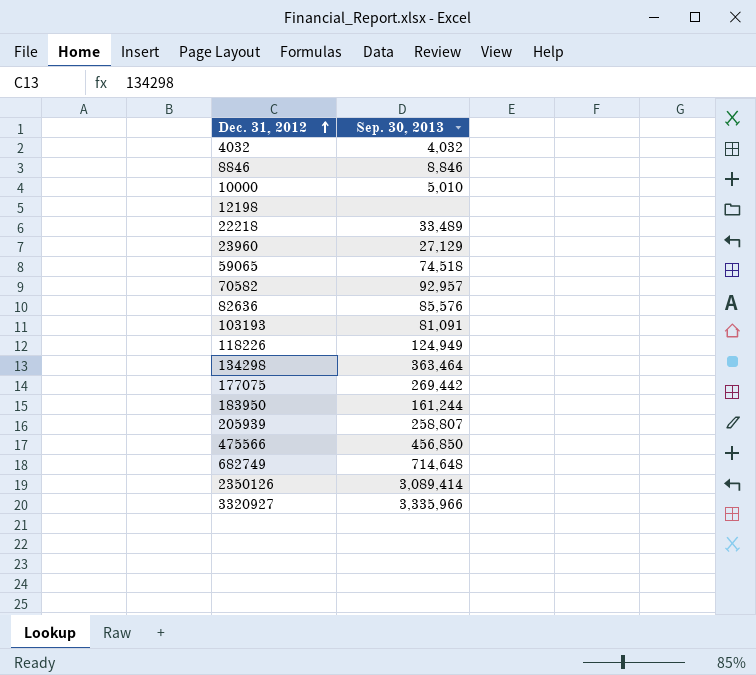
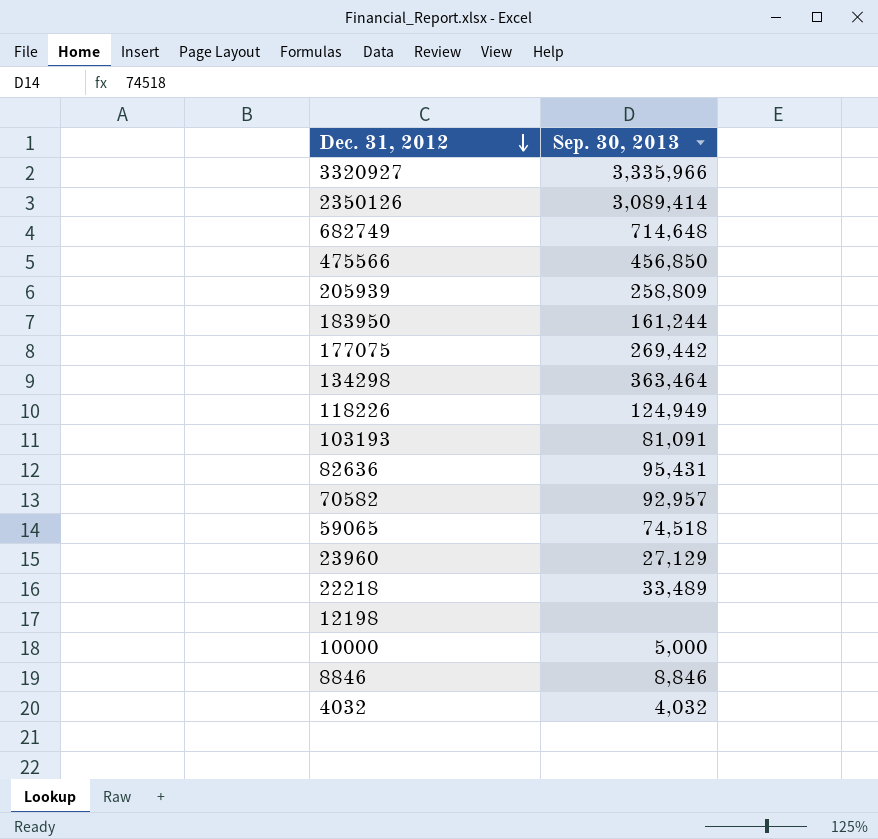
row order: Dec. 31, 2012 ascending -> Dec. 31, 2012 descending
205939 | Sep. 30, 2013: 258,807 -> 258,809
82636 | Sep. 30, 2013: 85,576 -> 95,431
10000 | Sep. 30, 2013: 5,010 -> 5,000

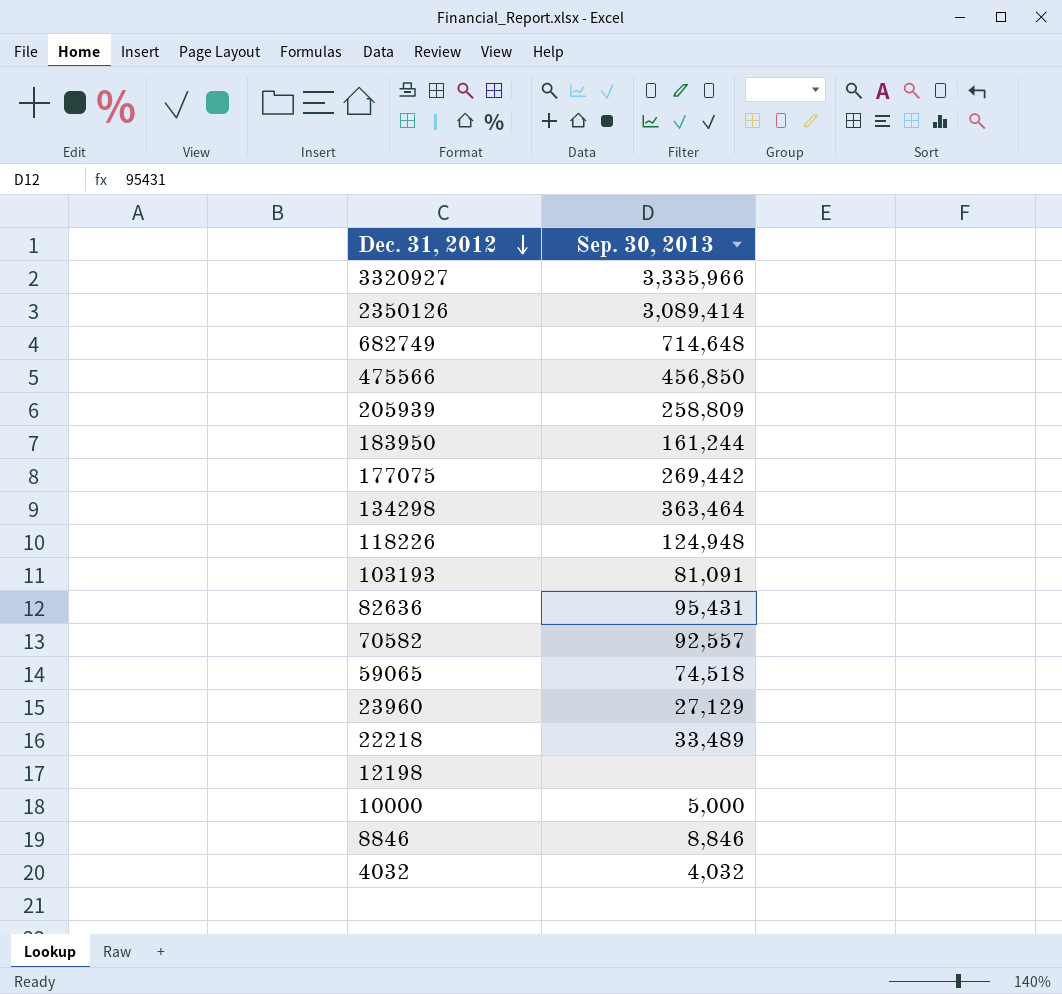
118226 | Sep. 30, 2013: 124,949 -> 124,948
70582 | Sep. 30, 2013: 92,957 -> 92,557

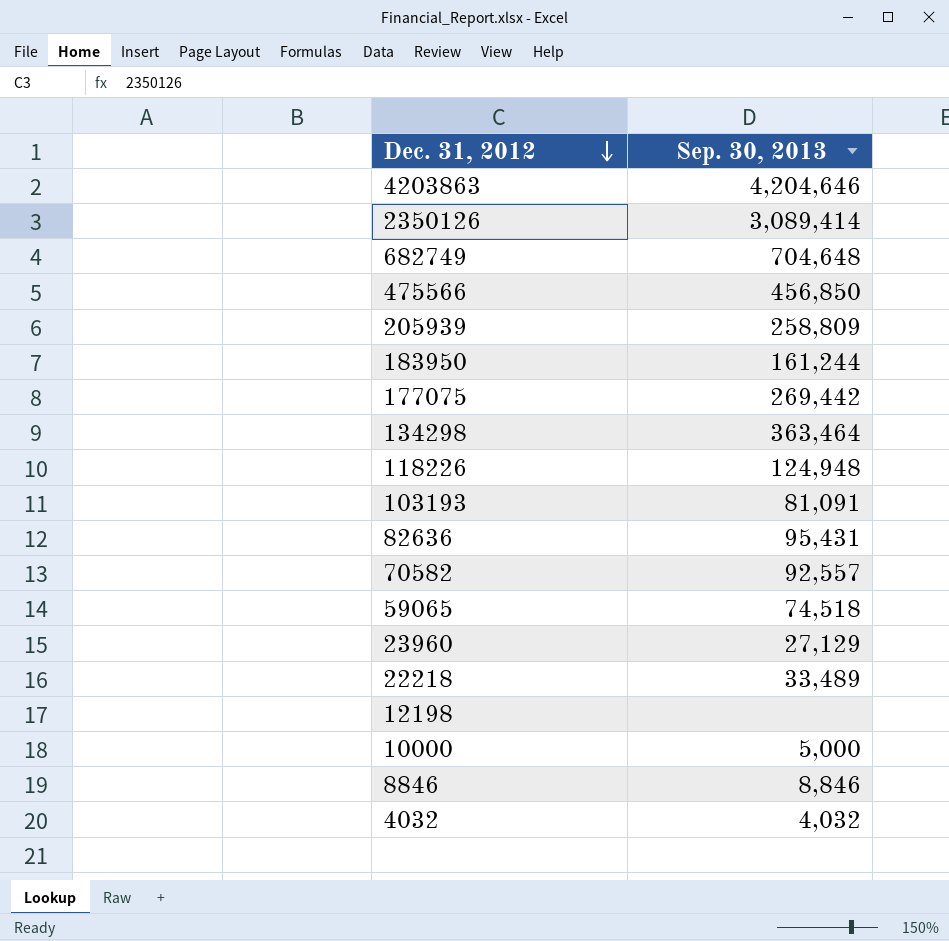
row 3320927: 3,335,966 -> none
row 4203863: none -> 4,204,646
682749 | Sep. 30, 2013: 714,648 -> 704,648

